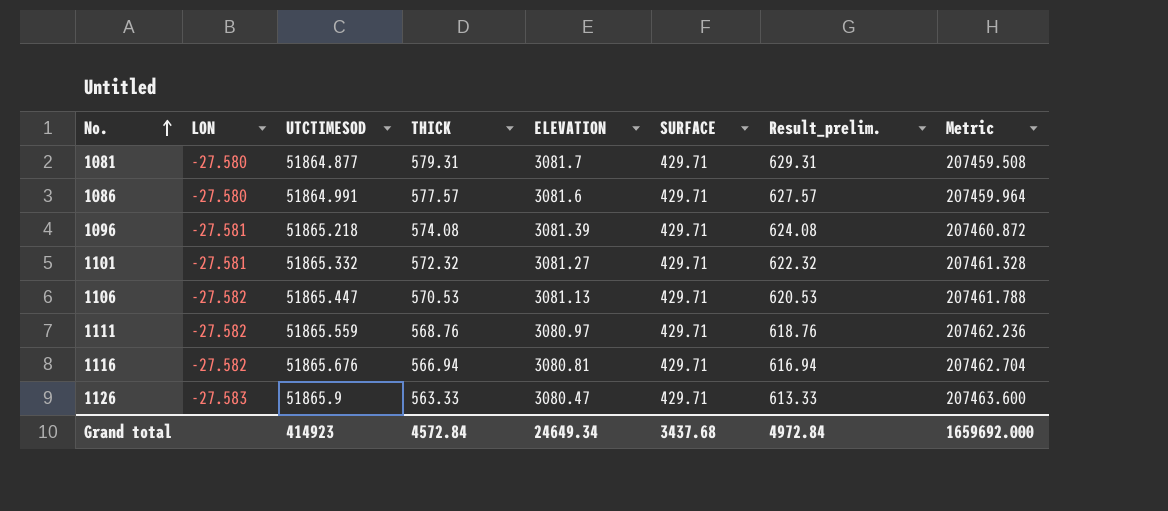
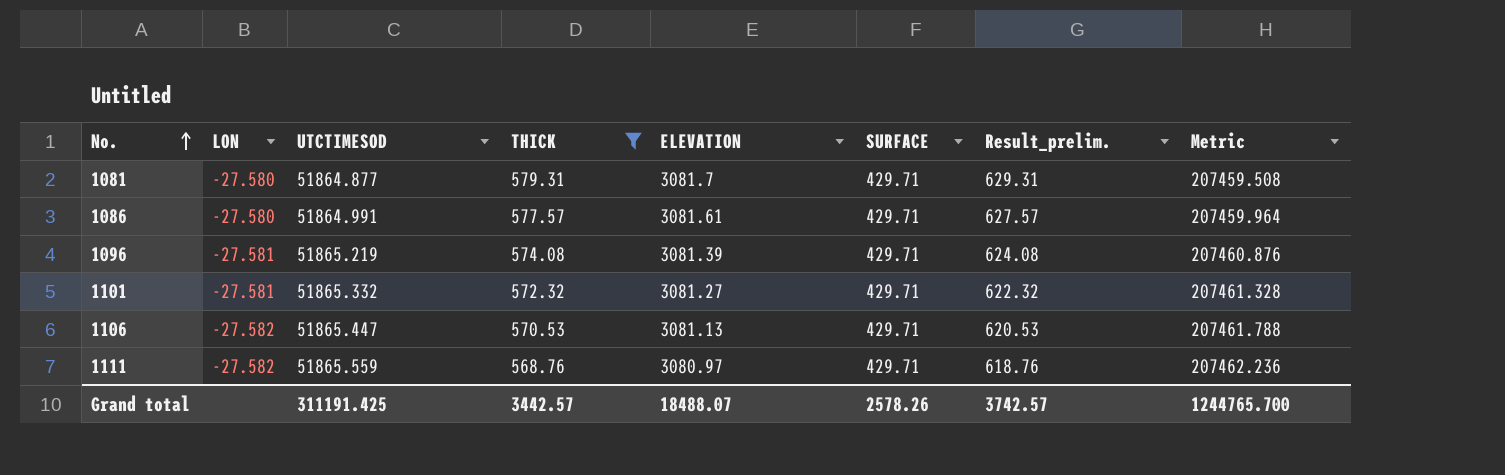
filter: none -> THICK >= 568.76
1086 | ELEVATION: 3081.6 -> 3081.61
1096 | UTCTIMESOD: 51865.218 -> 51865.219
1096 | Metric: 207460.872 -> 207460.876
Grand total | UTCTIMESOD: 414923 -> 311191.425
Grand total | THICK: 4572.84 -> 3442.57
Grand total | ELEVATION: 24649.34 -> 18488.07
Grand total | SURFACE: 3437.68 -> 2578.26
Grand total | Result_prelim.: 4972.84 -> 3742.57
Grand total | Metric: 1659692.000 -> 1244765.700

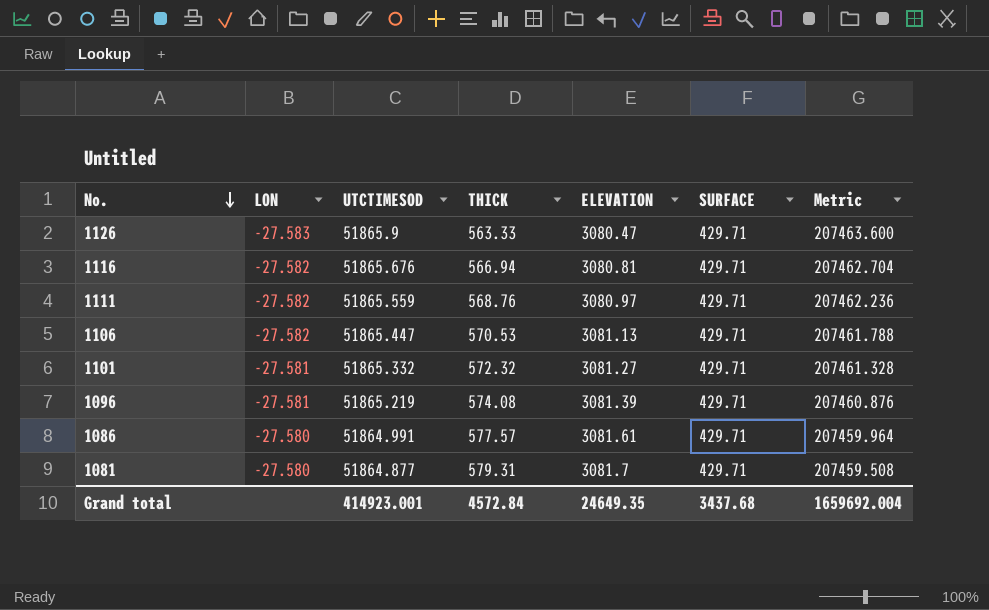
filter: THICK >= 568.76 -> none
row order: No. ascending -> No. descending
column Result_prelim. | formula: [THICK] + 50 -> none
Grand total | UTCTIMESOD: 311191.425 -> 414923.001
Grand total | THICK: 3442.57 -> 4572.84
Grand total | ELEVATION: 18488.07 -> 24649.35
Grand total | SURFACE: 2578.26 -> 3437.68
Grand total | Metric: 1244765.700 -> 1659692.004

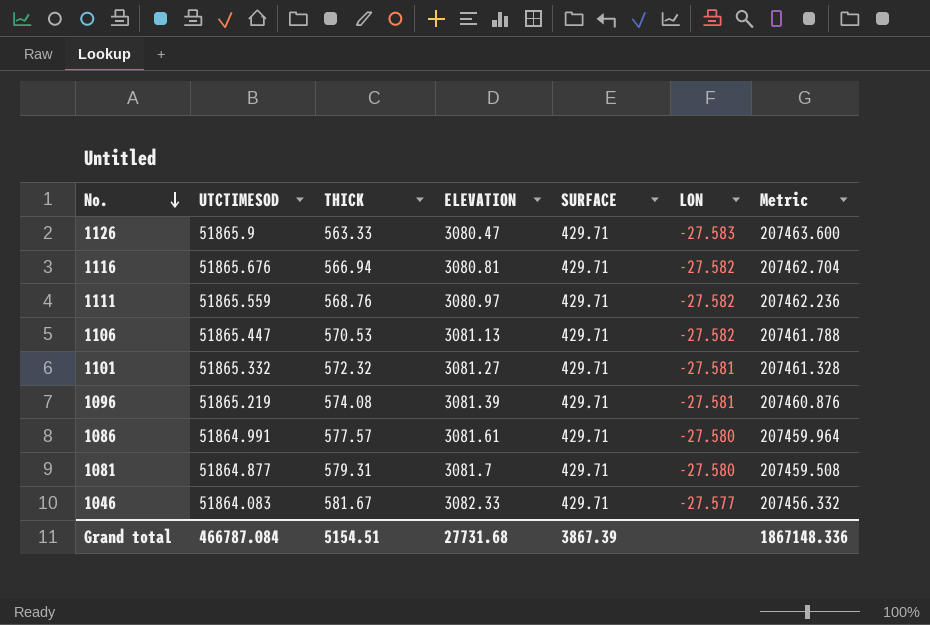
column LON | position: 2 -> 6
row 1046: none -> 51864.083 | 581.67 | 3082.33 | 429.71 | -27.577 | 207456.332
Grand total | UTCTIMESOD: 414923.001 -> 466787.084
Grand total | THICK: 4572.84 -> 5154.51
Grand total | ELEVATION: 24649.35 -> 27731.68
Grand total | SURFACE: 3437.68 -> 3867.39
Grand total | Metric: 1659692.004 -> 1867148.336

